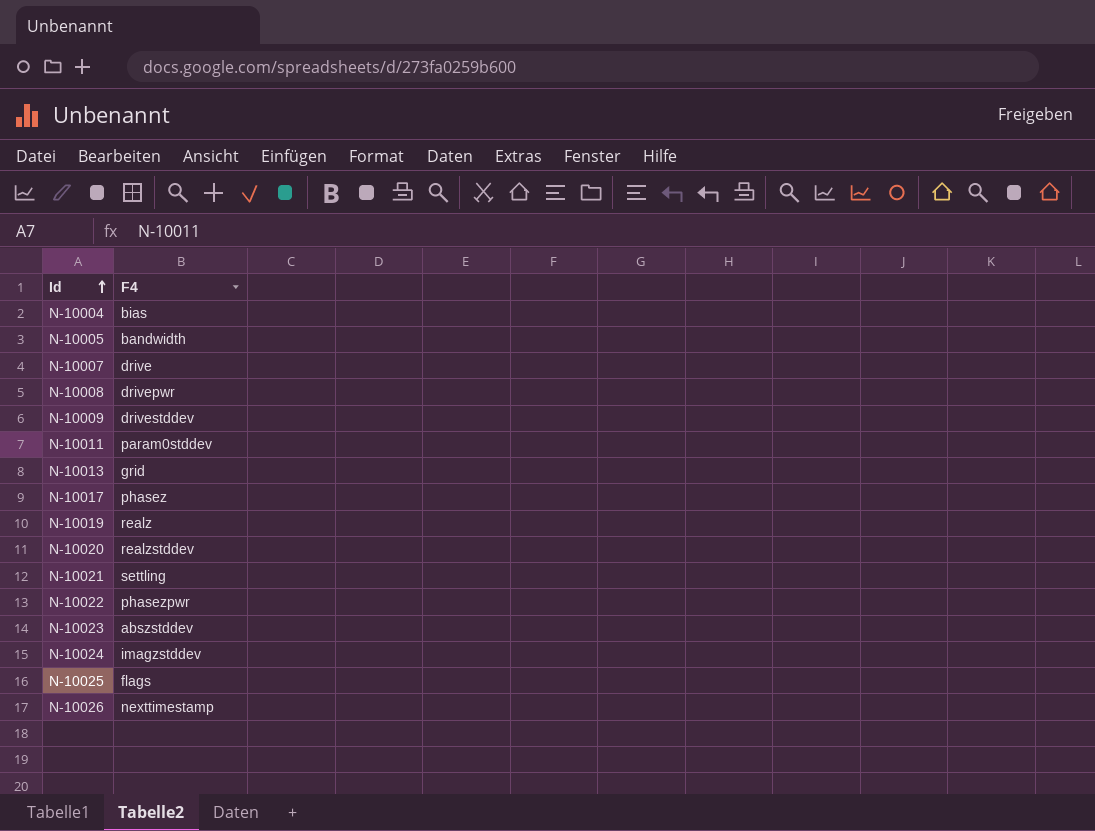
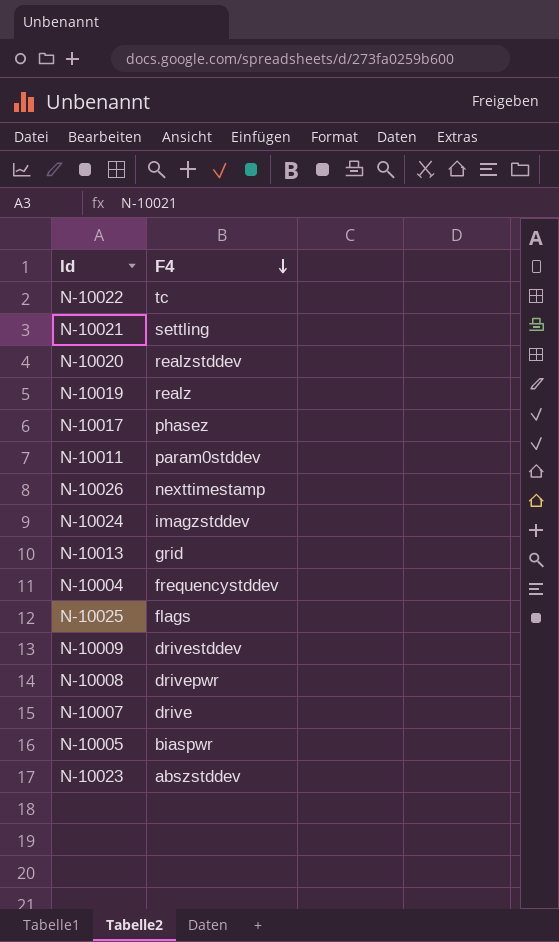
row order: Id ascending -> F4 descending
N-10022 | F4: phasezpwr -> tc
N-10004 | F4: bias -> frequencystddev
N-10005 | F4: bandwidth -> biaspwr

